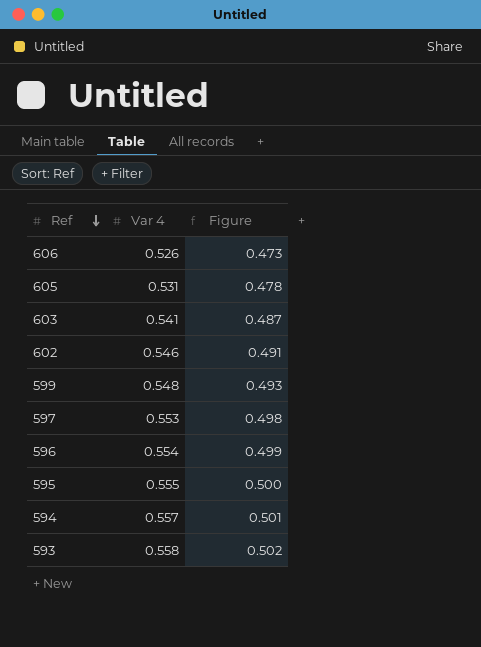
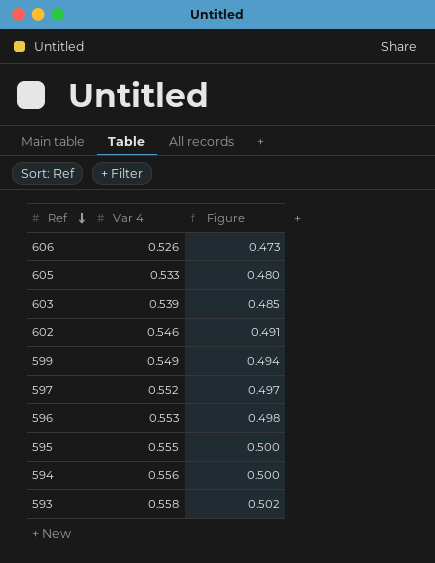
605 | Var 4: 0.531 -> 0.533
605 | Figure: 0.478 -> 0.480
603 | Var 4: 0.541 -> 0.539
603 | Figure: 0.487 -> 0.485
599 | Var 4: 0.548 -> 0.549
599 | Figure: 0.493 -> 0.494
597 | Var 4: 0.553 -> 0.552
597 | Figure: 0.498 -> 0.497
596 | Var 4: 0.554 -> 0.553
596 | Figure: 0.499 -> 0.498
594 | Var 4: 0.557 -> 0.556
594 | Figure: 0.501 -> 0.500

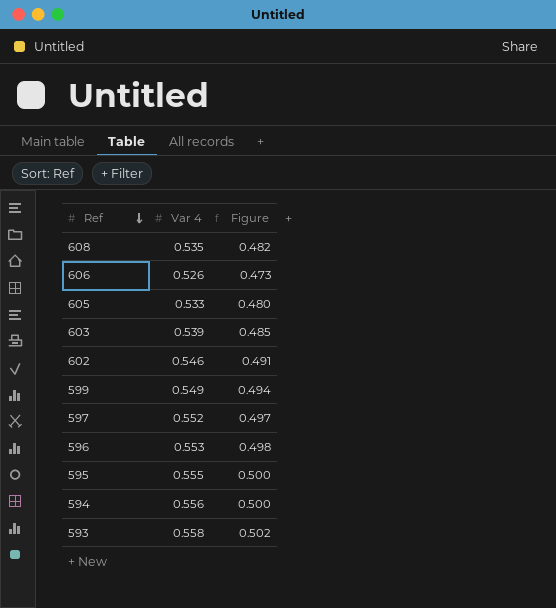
row 608: none -> 0.535 | 0.482

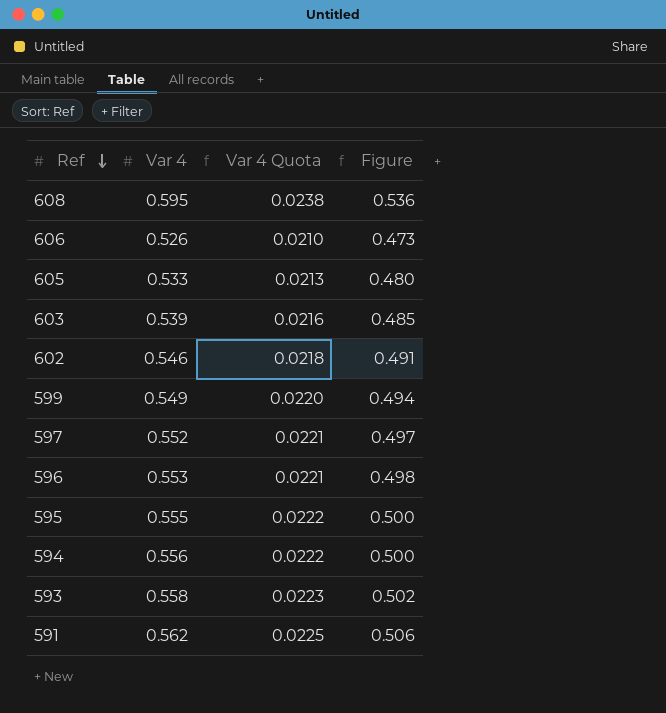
column Var 4 Quota | formula: none -> [Var 4] * 0.04
608 | Var 4: 0.535 -> 0.595
608 | Figure: 0.482 -> 0.536
row 591: none -> 0.562 | 0.0225 | 0.506

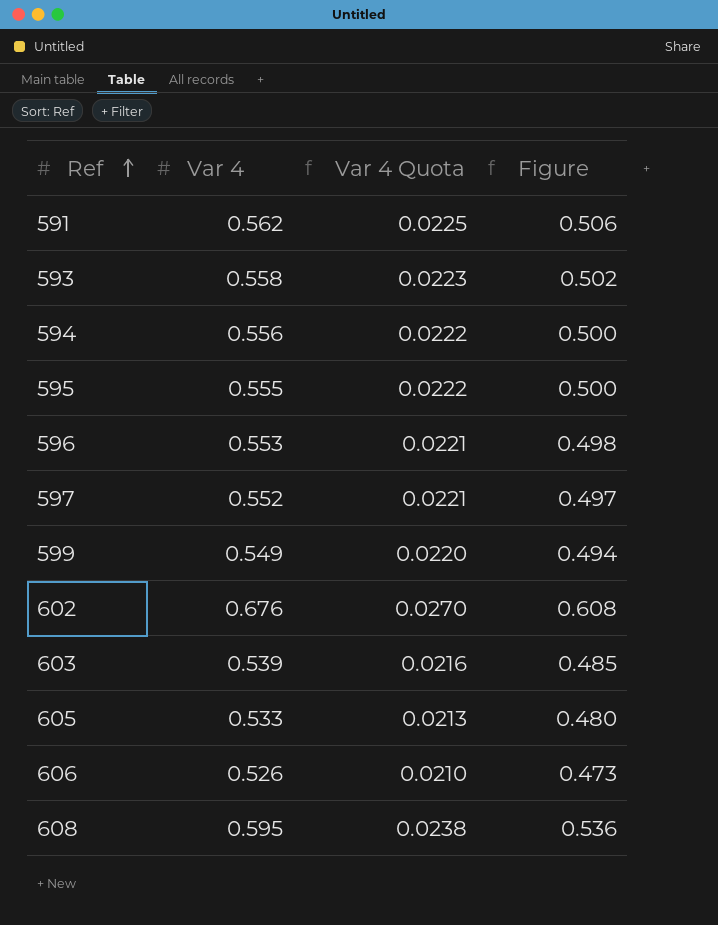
row order: Ref descending -> Ref ascending
602 | Var 4: 0.546 -> 0.676
602 | Var 4 Quota: 0.0218 -> 0.0270
602 | Figure: 0.491 -> 0.608

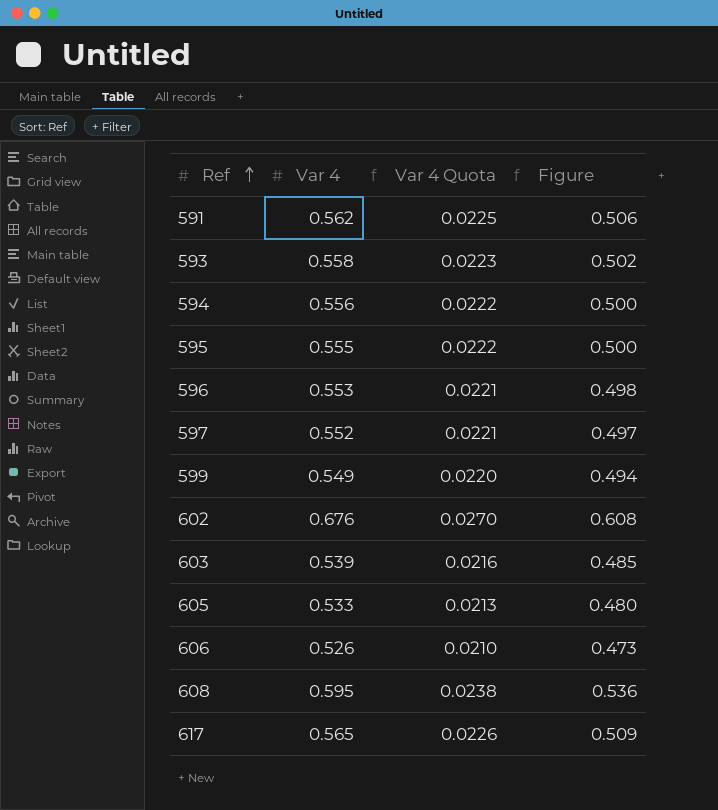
row 617: none -> 0.565 | 0.0226 | 0.509

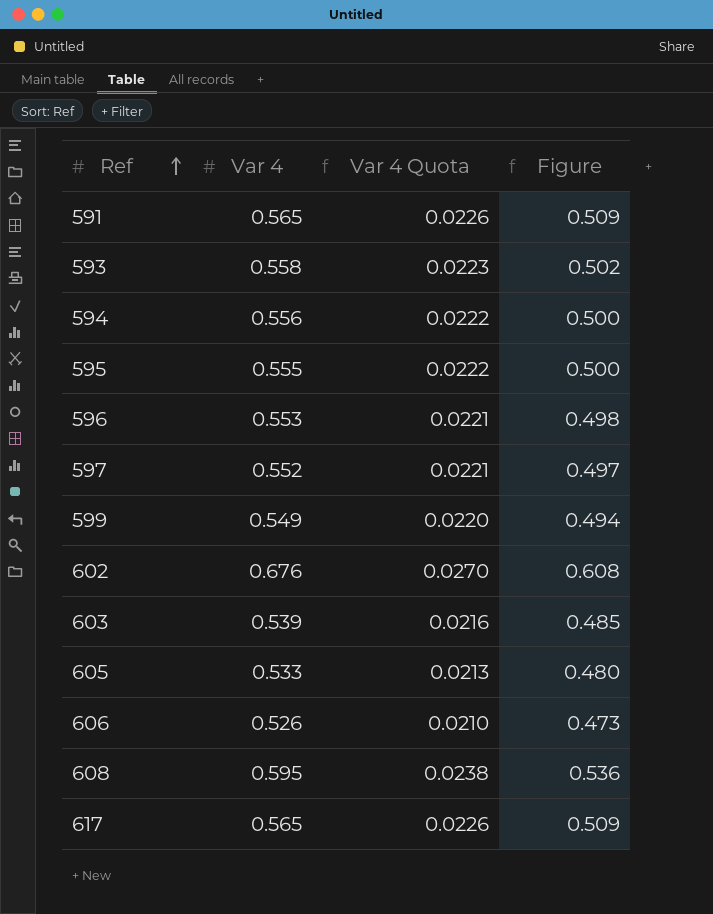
591 | Var 4: 0.562 -> 0.565
591 | Var 4 Quota: 0.0225 -> 0.0226
591 | Figure: 0.506 -> 0.509

